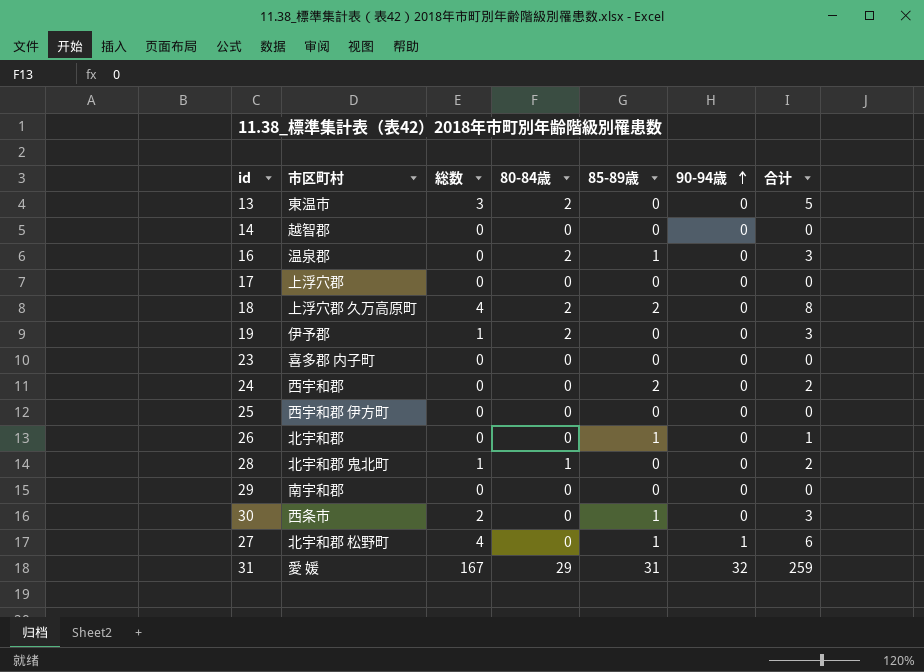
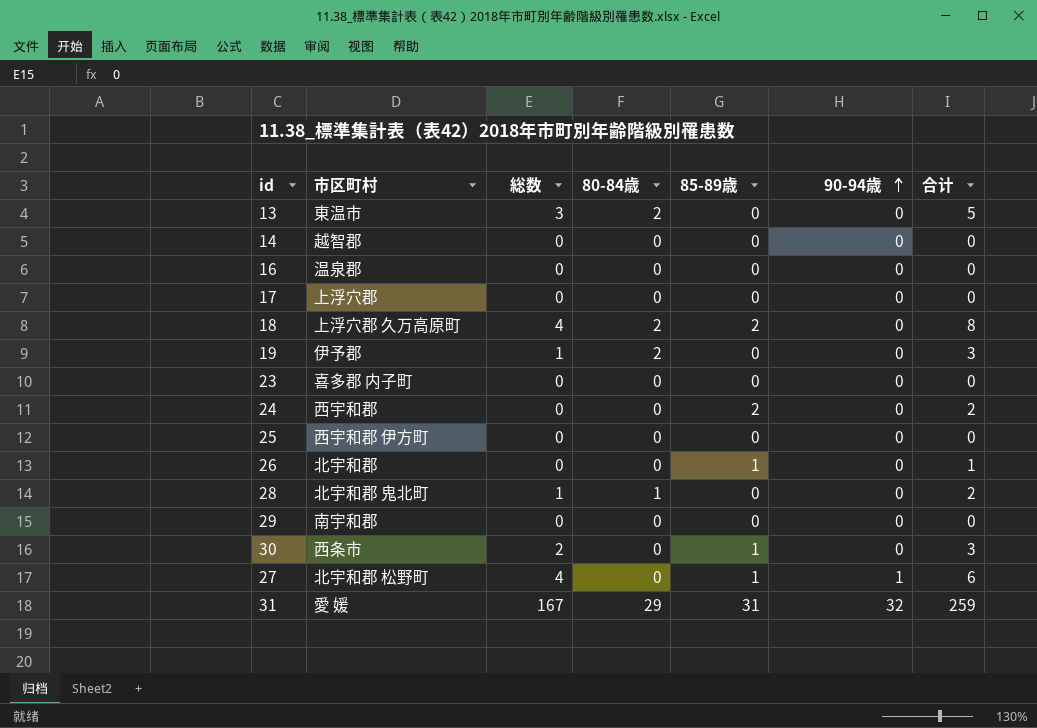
16 | 80-84歳: 2 -> 0
16 | 85-89歳: 1 -> 0
16 | 合计: 3 -> 0

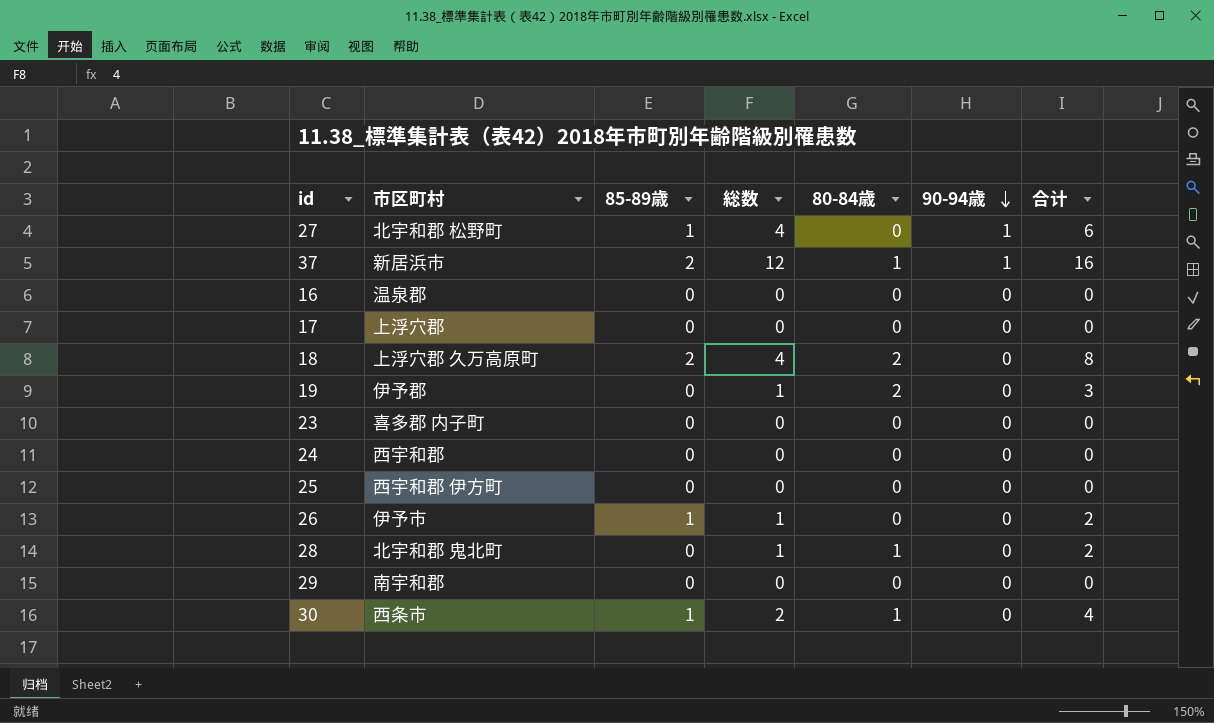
row order: 90-94歳 ascending -> 90-94歳 descending
column 85-89歳 | position: 5 -> 3
row 13: 東温市 | 3 | 2 | 0 | 0 | 5 -> none
row 14: 越智郡 | 0 | 0 | 0 | 0 | 0 -> none
row 31: 愛 媛 | 167 | 29 | 31 | 32 | 259 -> none
row 37: none -> 新居浜市 | 2 | 12 | 1 | 1 | 16
24 | 85-89歳: 2 -> 0
24 | 合计: 2 -> 0
26 | 市区町村: 北宇和郡 -> 伊予市
26 | 総数: 0 -> 1
26 | 合计: 1 -> 2
30 | 80-84歳: 0 -> 1
30 | 合计: 3 -> 4

